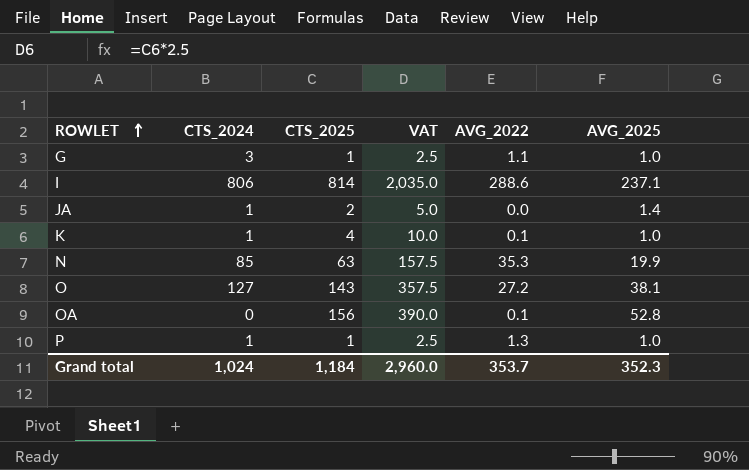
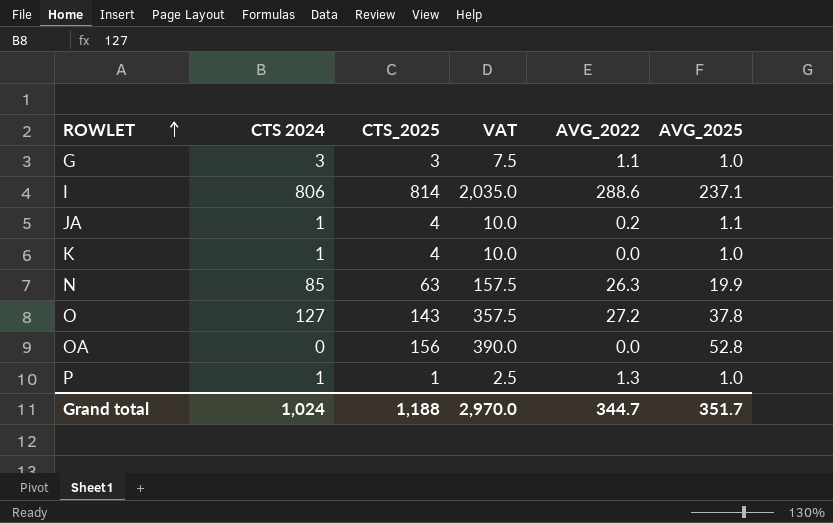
column name: CTS_2024 -> CTS 2024
G | CTS_2025: 1 -> 3
G | VAT: 2.5 -> 7.5
JA | CTS_2025: 2 -> 4
JA | VAT: 5.0 -> 10.0
JA | AVG_2022: 0.0 -> 0.2
JA | AVG_2025: 1.4 -> 1.1
K | AVG_2022: 0.1 -> 0.0
N | AVG_2022: 35.3 -> 26.3
O | AVG_2025: 38.1 -> 37.8
OA | AVG_2022: 0.1 -> 0.0
Grand total | CTS_2025: 1,184 -> 1,188
Grand total | VAT: 2,960.0 -> 2,970.0
Grand total | AVG_2022: 353.7 -> 344.7
Grand total | AVG_2025: 352.3 -> 351.7

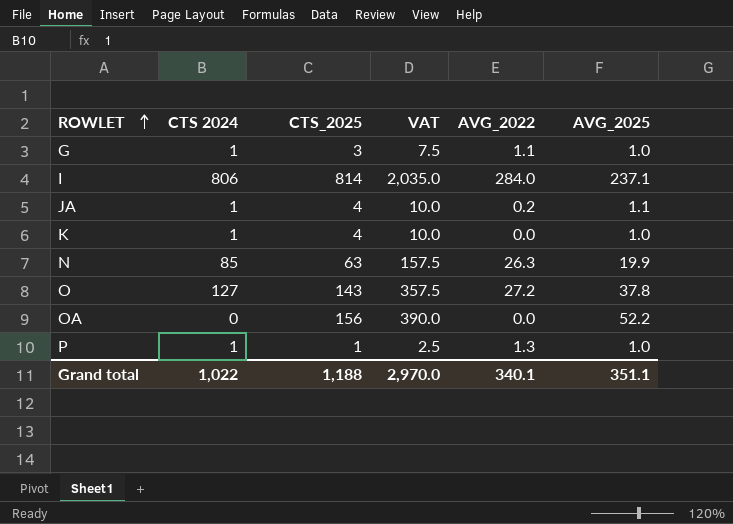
G | CTS 2024: 3 -> 1
I | AVG_2022: 288.6 -> 284.0
OA | AVG_2025: 52.8 -> 52.2
Grand total | CTS 2024: 1,024 -> 1,022
Grand total | AVG_2022: 344.7 -> 340.1
Grand total | AVG_2025: 351.7 -> 351.1

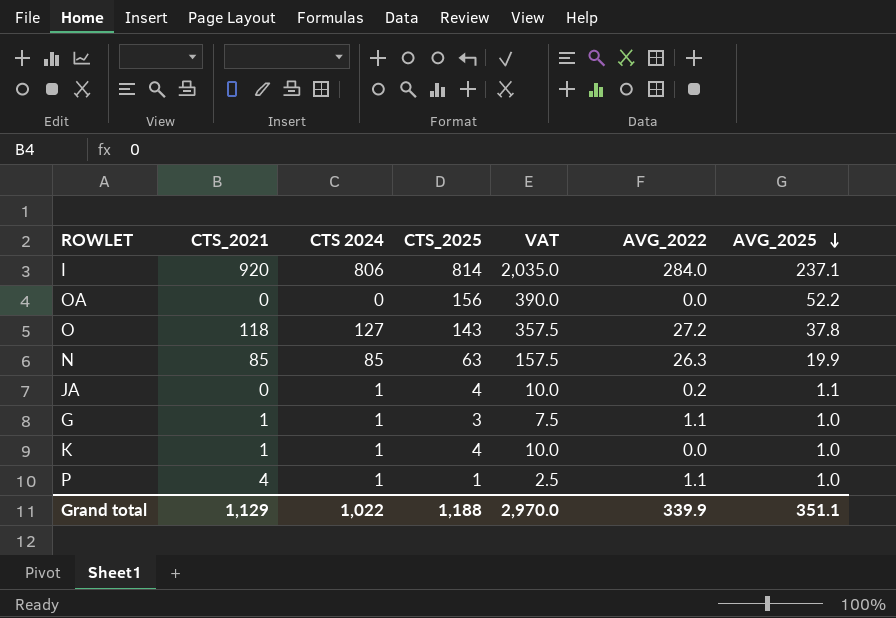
row order: ROWLET ascending -> AVG_2025 descending
column CTS_2021 | position: none -> 2
P | AVG_2022: 1.3 -> 1.1
Grand total | AVG_2022: 340.1 -> 339.9

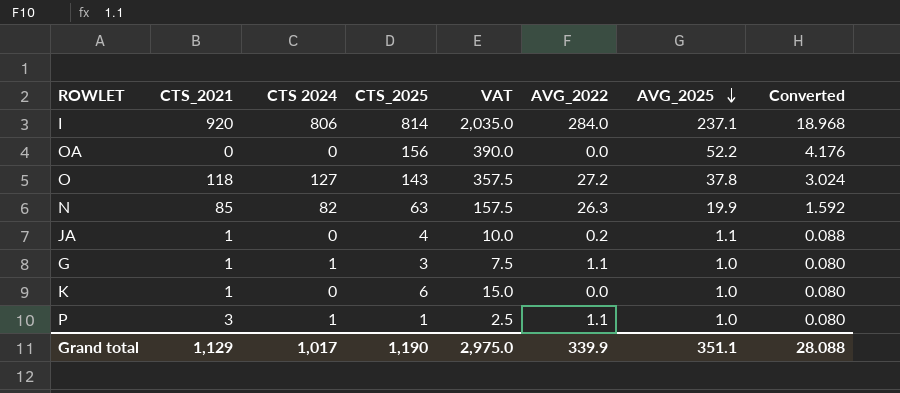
column Converted | formula: none -> [AVG_2025] * 0.08
N | CTS 2024: 85 -> 82
JA | CTS_2021: 0 -> 1
JA | CTS 2024: 1 -> 0
K | CTS 2024: 1 -> 0
K | CTS_2025: 4 -> 6
K | VAT: 10.0 -> 15.0
P | CTS_2021: 4 -> 3
Grand total | CTS 2024: 1,022 -> 1,017
Grand total | CTS_2025: 1,188 -> 1,190
Grand total | VAT: 2,970.0 -> 2,975.0

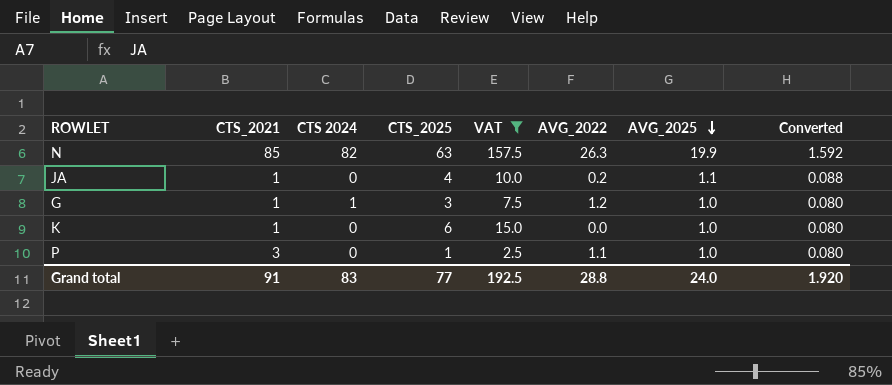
filter: none -> VAT <= 157.5
G | AVG_2022: 1.1 -> 1.2
P | CTS 2024: 1 -> 0
Grand total | CTS_2021: 1,129 -> 91
Grand total | CTS 2024: 1,017 -> 83
Grand total | CTS_2025: 1,190 -> 77
Grand total | VAT: 2,975.0 -> 192.5
Grand total | AVG_2022: 339.9 -> 28.8
Grand total | AVG_2025: 351.1 -> 24.0
Grand total | Converted: 28.088 -> 1.920

